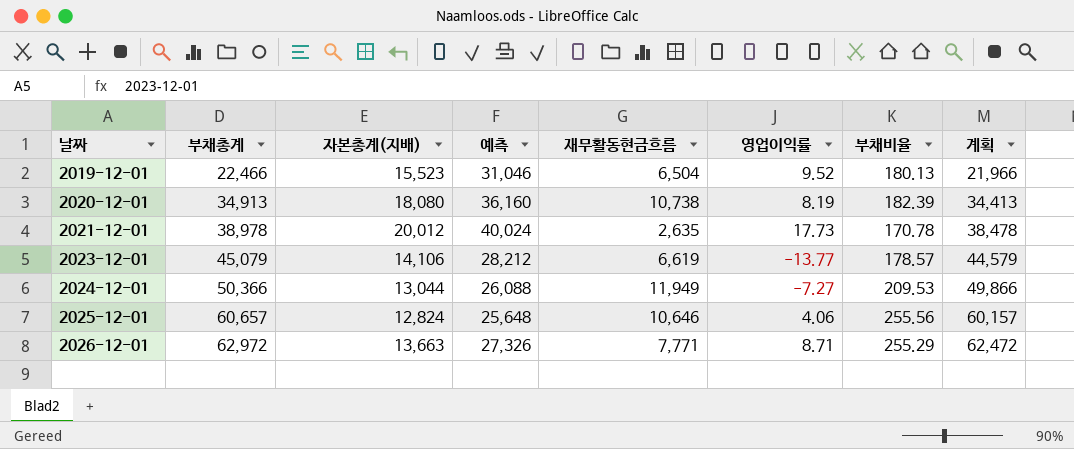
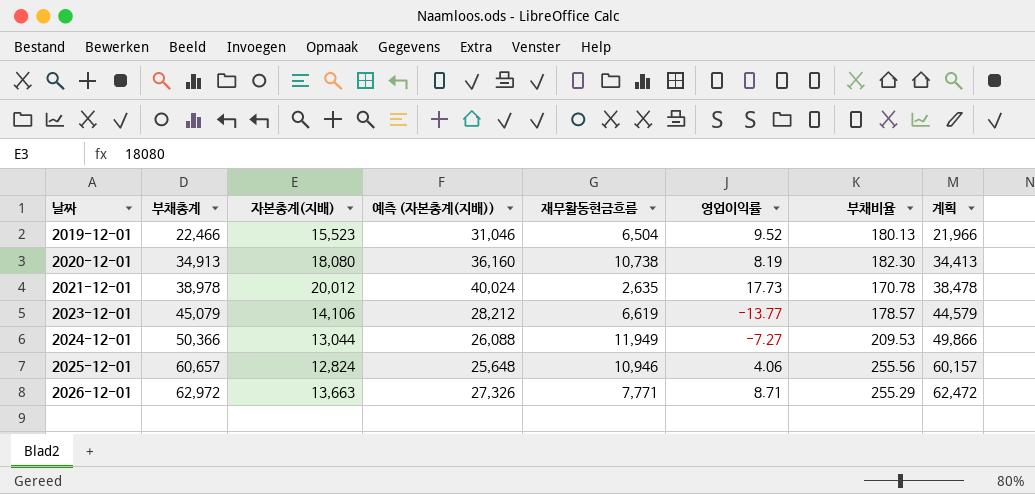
column name: 예측 -> 예측 (자본총계(지배))
2020-12-01 | 부채비율: 182.39 -> 182.30
2025-12-01 | 재무활동현금흐름: 10,646 -> 10,946

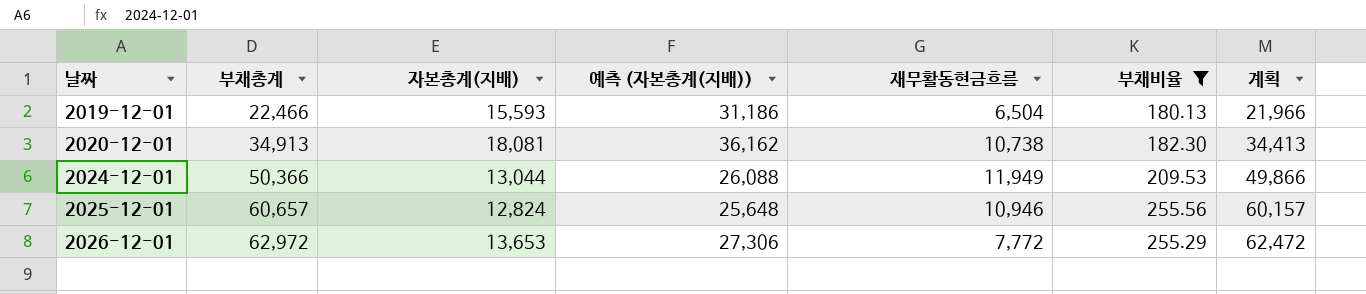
filter: none -> 부채비율 >= 180.13
column 영업이익률 | position: 6 -> none
2019-12-01 | 자본총계(지배): 15,523 -> 15,593
2019-12-01 | 예측 (자본총계(지배)): 31,046 -> 31,186
2020-12-01 | 자본총계(지배): 18,080 -> 18,081
2020-12-01 | 예측 (자본총계(지배)): 36,160 -> 36,162
2026-12-01 | 자본총계(지배): 13,663 -> 13,653
2026-12-01 | 예측 (자본총계(지배)): 27,326 -> 27,306
2026-12-01 | 재무활동현금흐름: 7,771 -> 7,772

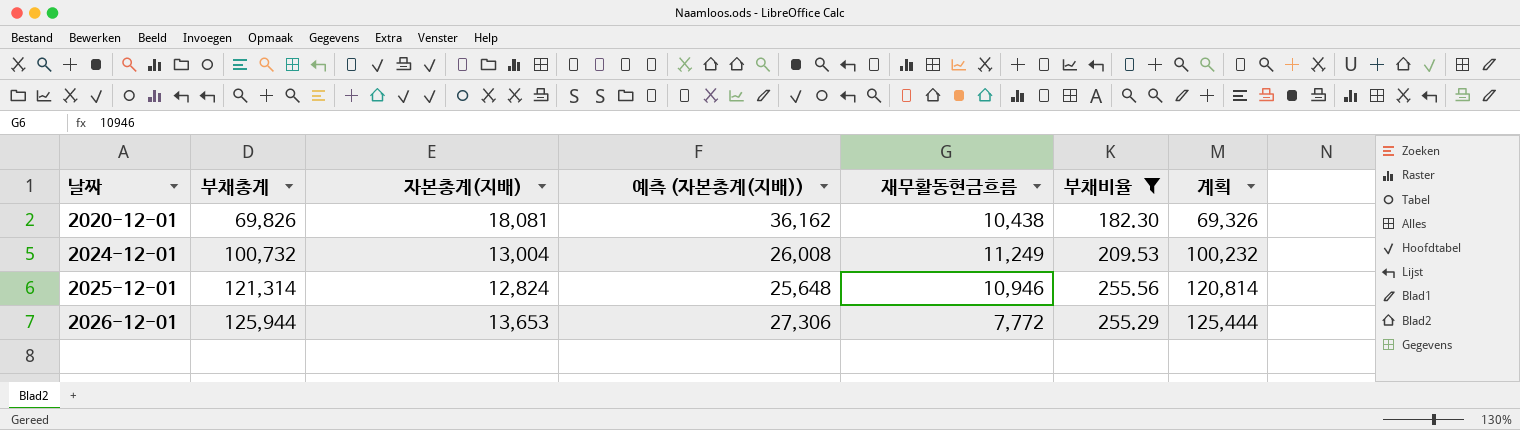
row 2019-12-01: 22,466 | 15,593 | 31,186 | 6,504 | 180.13 | 21,966 -> none
2020-12-01 | 부채총계: 34,913 -> 69,826
2020-12-01 | 재무활동현금흐름: 10,738 -> 10,438
2020-12-01 | 계획: 34,413 -> 69,326
2024-12-01 | 부채총계: 50,366 -> 100,732
2024-12-01 | 자본총계(지배): 13,044 -> 13,004
2024-12-01 | 예측 (자본총계(지배)): 26,088 -> 26,008
2024-12-01 | 재무활동현금흐름: 11,949 -> 11,249
2024-12-01 | 계획: 49,866 -> 100,232
2025-12-01 | 부채총계: 60,657 -> 121,314
2025-12-01 | 계획: 60,157 -> 120,814
2026-12-01 | 부채총계: 62,972 -> 125,944
2026-12-01 | 계획: 62,472 -> 125,444

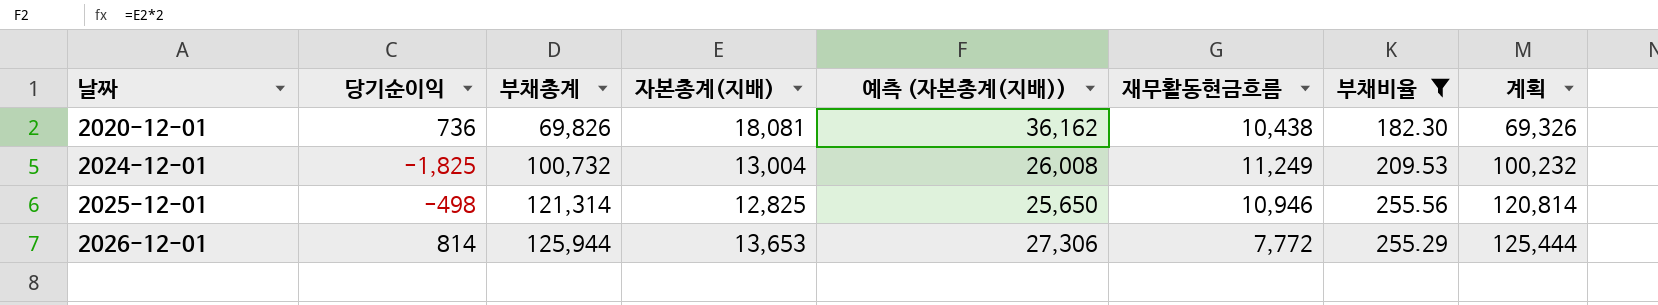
column 당기순이익 | position: none -> 2
2025-12-01 | 자본총계(지배): 12,824 -> 12,825
2025-12-01 | 예측 (자본총계(지배)): 25,648 -> 25,650

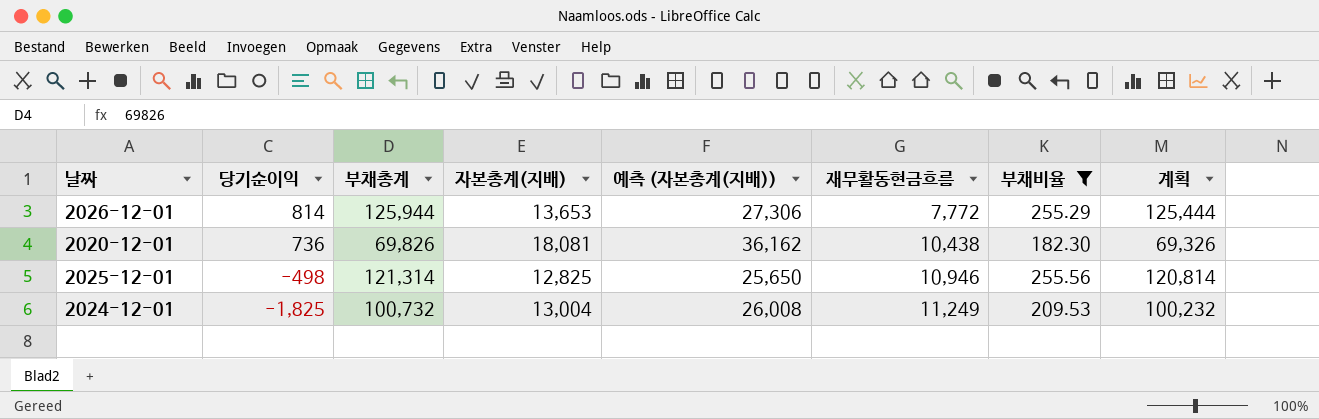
row order: 날짜 ascending -> 당기순이익 descending

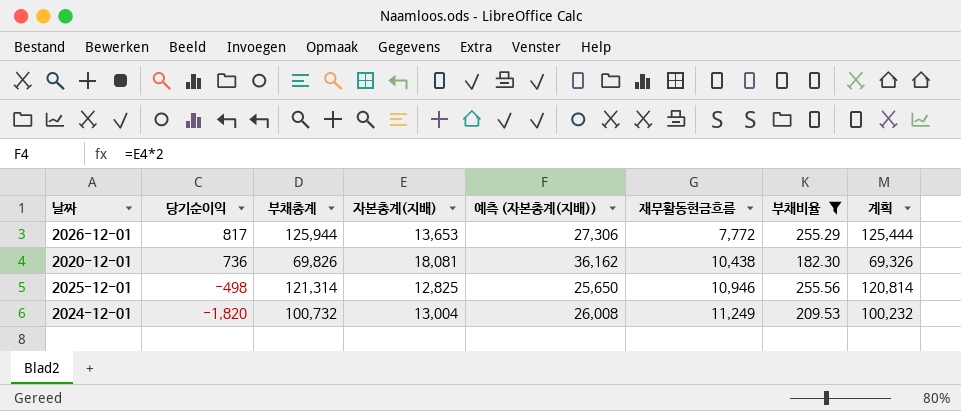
2026-12-01 | 당기순이익: 814 -> 817
2024-12-01 | 당기순이익: -1,825 -> -1,820

